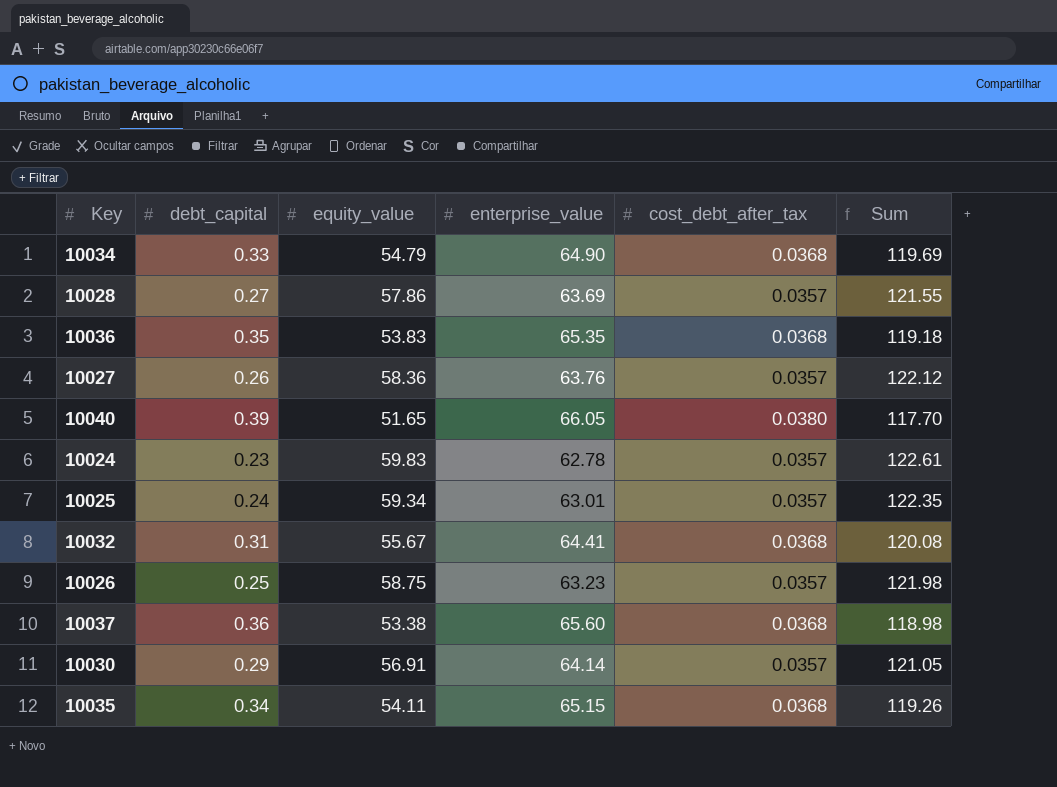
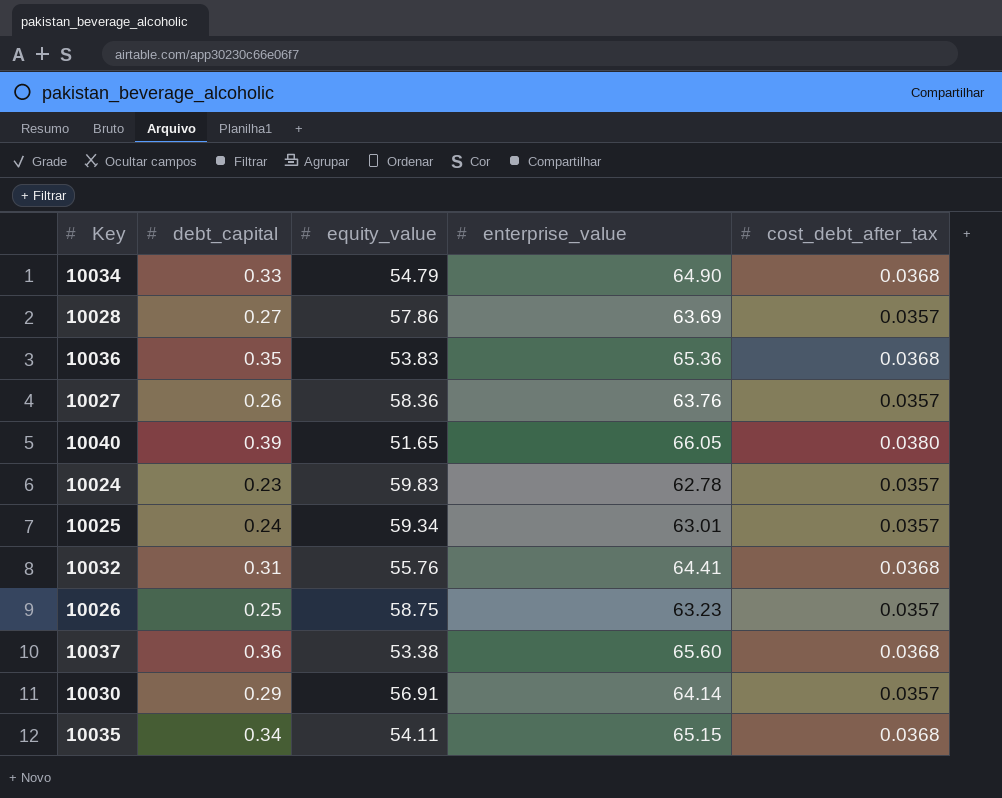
column Sum | formula: [equity_value] + [enterprise_value] -> none
10036 | enterprise_value: 65.35 -> 65.36
10032 | equity_value: 55.67 -> 55.76

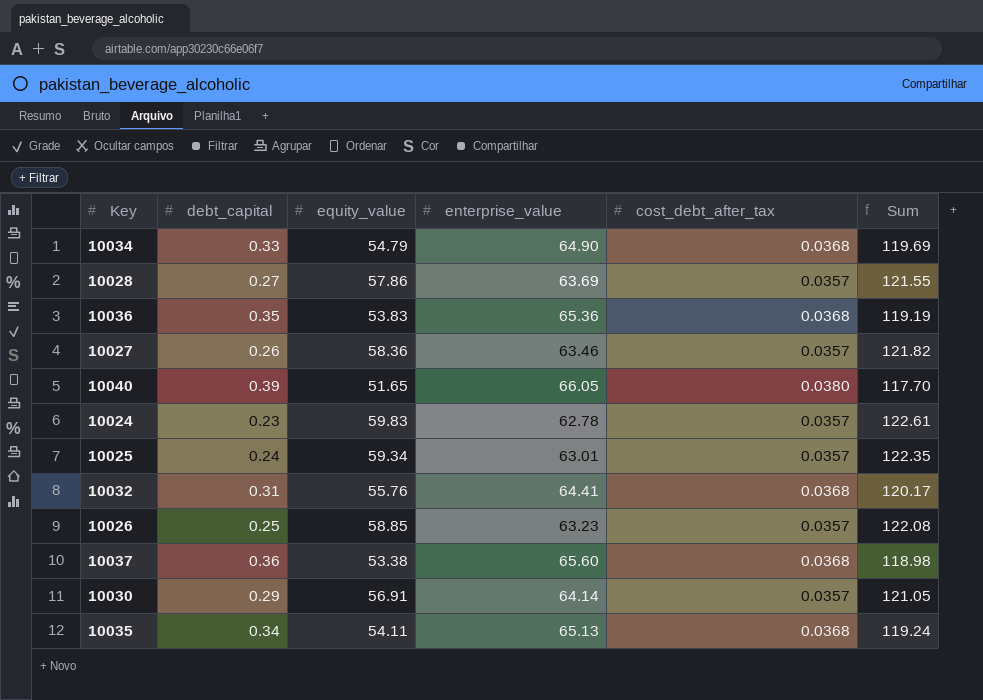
column Sum | formula: none -> [equity_value] + [enterprise_value]
10027 | enterprise_value: 63.76 -> 63.46
10026 | equity_value: 58.75 -> 58.85
10035 | enterprise_value: 65.15 -> 65.13

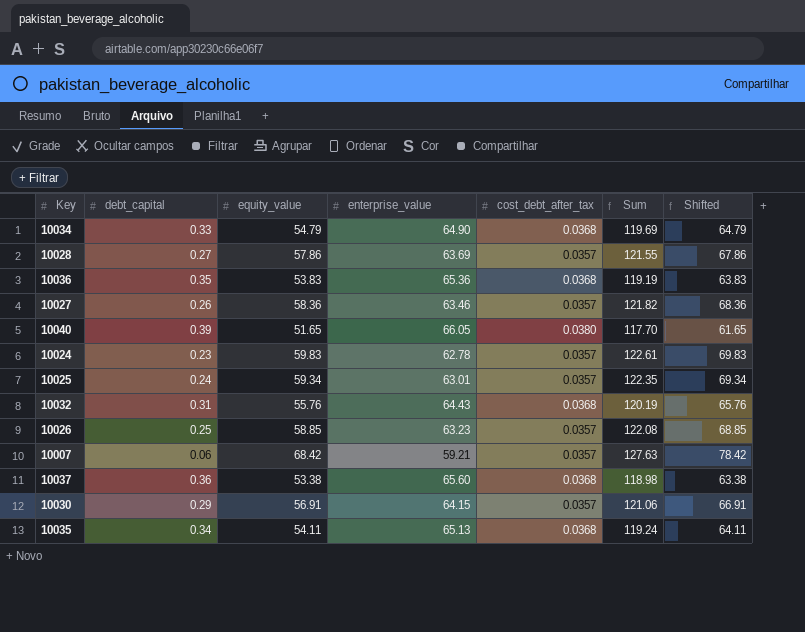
column Shifted | formula: none -> [equity_value] + 10
10032 | enterprise_value: 64.41 -> 64.43
10032 | Sum: 120.17 -> 120.19
row 10007: none -> 0.06 | 68.42 | 59.21 | 0.0357 | 127.63 | 78.42
10030 | enterprise_value: 64.14 -> 64.15
10030 | Sum: 121.05 -> 121.06

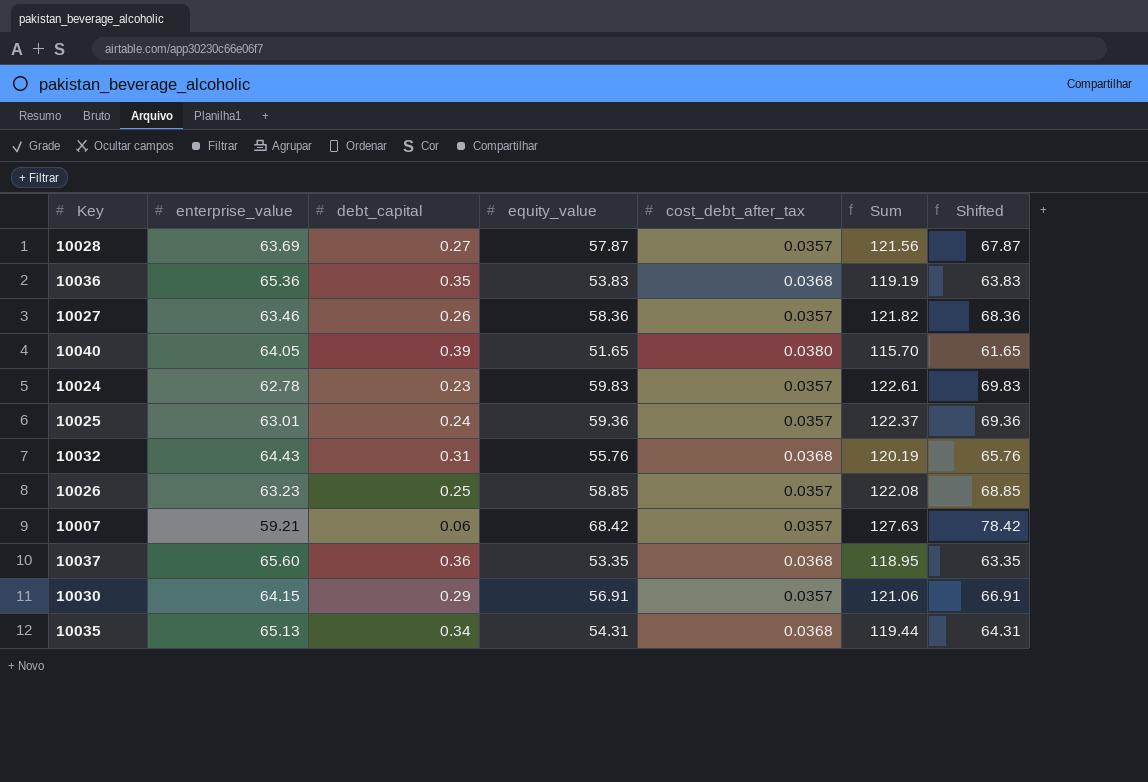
column enterprise_value | position: 4 -> 2
row 10034: 0.33 | 54.79 | 64.90 | 0.0368 | 119.69 | 64.79 -> none
10028 | equity_value: 57.86 -> 57.87
10028 | Sum: 121.55 -> 121.56
10028 | Shifted: 67.86 -> 67.87
10040 | enterprise_value: 66.05 -> 64.05
10040 | Sum: 117.70 -> 115.70
10025 | equity_value: 59.34 -> 59.36
10025 | Sum: 122.35 -> 122.37
10025 | Shifted: 69.34 -> 69.36
10037 | equity_value: 53.38 -> 53.35
10037 | Sum: 118.98 -> 118.95
10037 | Shifted: 63.38 -> 63.35
10035 | equity_value: 54.11 -> 54.31
10035 | Sum: 119.24 -> 119.44
10035 | Shifted: 64.11 -> 64.31

